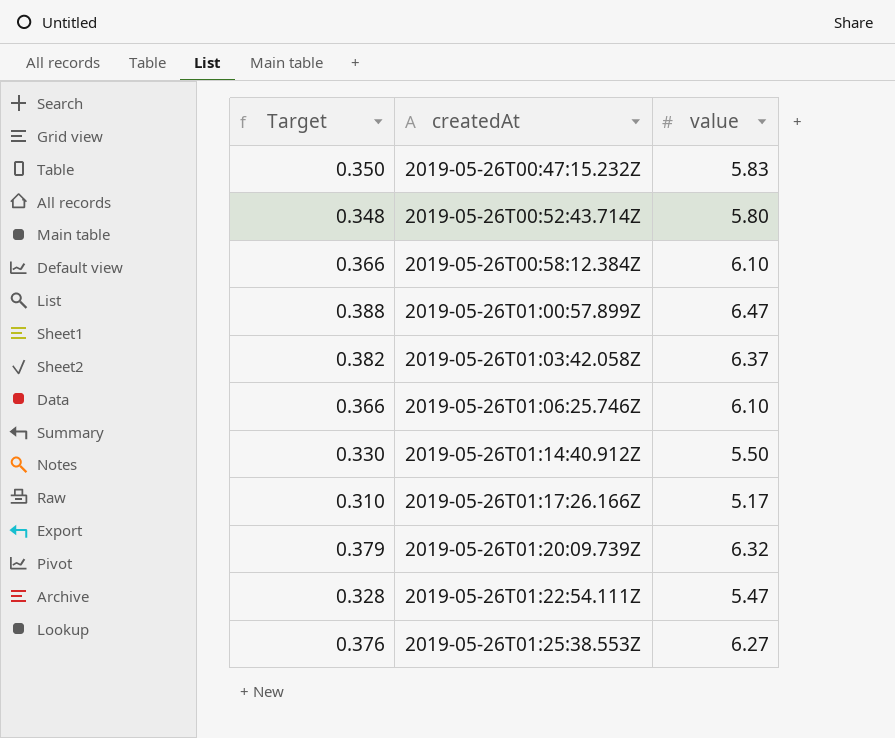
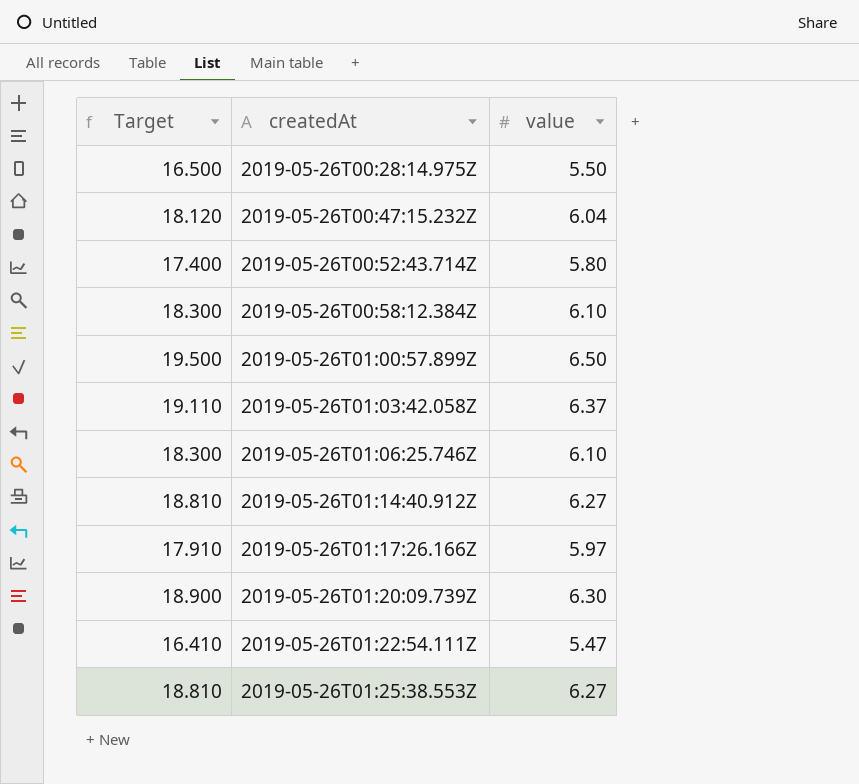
column Target | formula: [value] * 0.06 -> [value] * 3
row 2019-05-26T00:28:14.975Z: none -> 16.500 | 5.50
2019-05-26T00:47:15.232Z | value: 5.83 -> 6.04
2019-05-26T01:00:57.899Z | value: 6.47 -> 6.50
2019-05-26T01:14:40.912Z | value: 5.50 -> 6.27
2019-05-26T01:17:26.166Z | value: 5.17 -> 5.97
2019-05-26T01:20:09.739Z | value: 6.32 -> 6.30

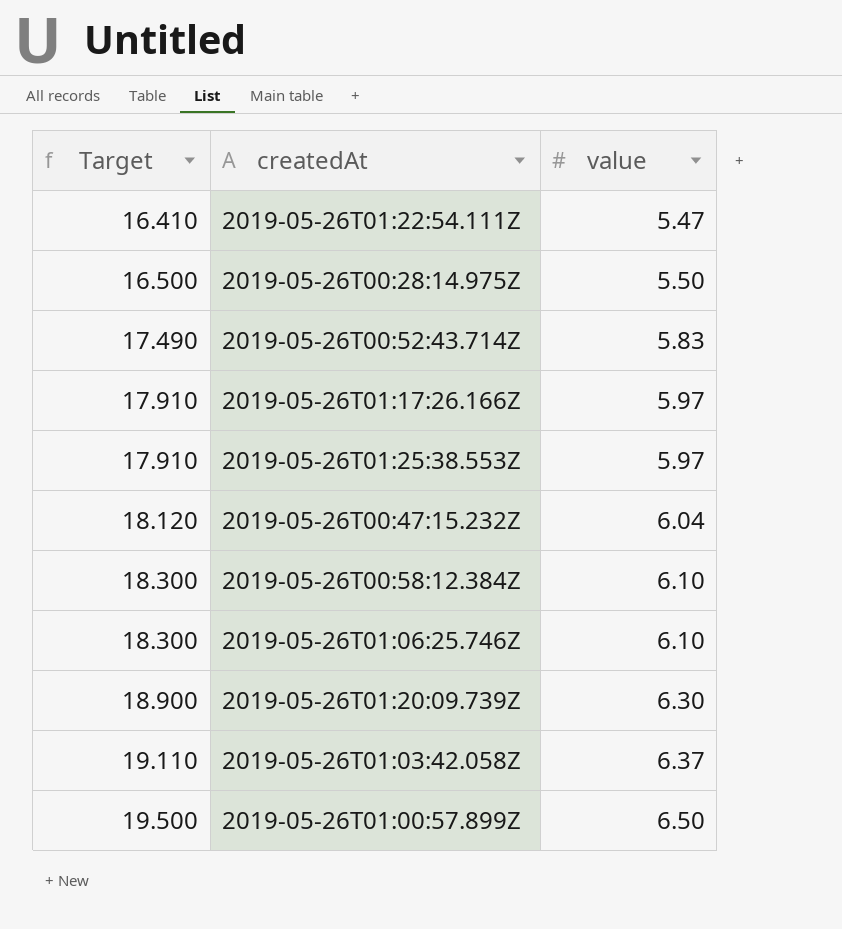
row order: createdAt ascending -> Target ascending
row 2019-05-26T01:14:40.912Z: 18.810 | 6.27 -> none
2019-05-26T00:52:43.714Z | Target: 17.400 -> 17.490
2019-05-26T00:52:43.714Z | value: 5.80 -> 5.83
2019-05-26T01:25:38.553Z | Target: 18.810 -> 17.910
2019-05-26T01:25:38.553Z | value: 6.27 -> 5.97

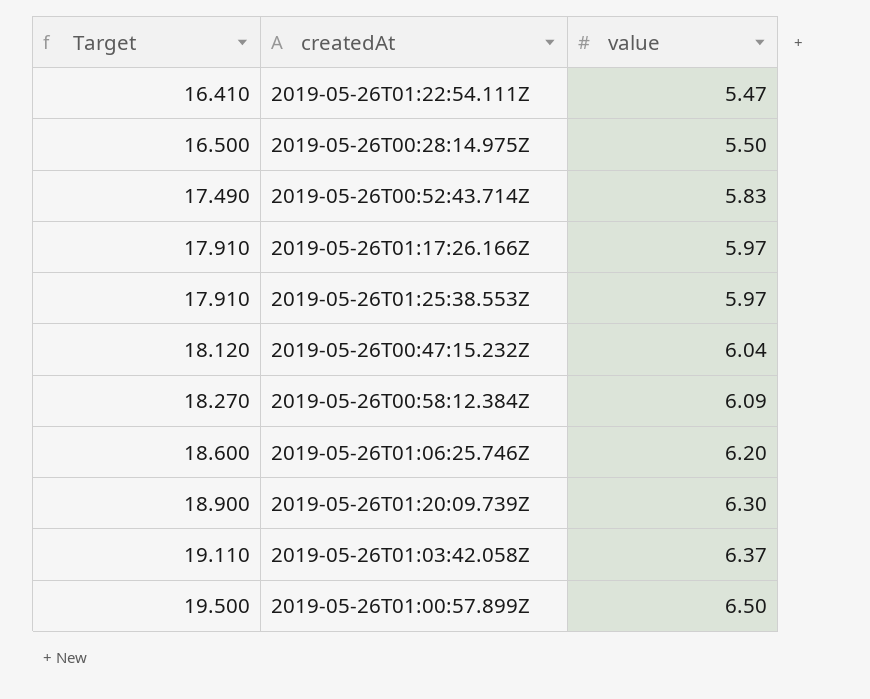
2019-05-26T00:58:12.384Z | Target: 18.300 -> 18.270
2019-05-26T00:58:12.384Z | value: 6.10 -> 6.09
2019-05-26T01:06:25.746Z | Target: 18.300 -> 18.600
2019-05-26T01:06:25.746Z | value: 6.10 -> 6.20

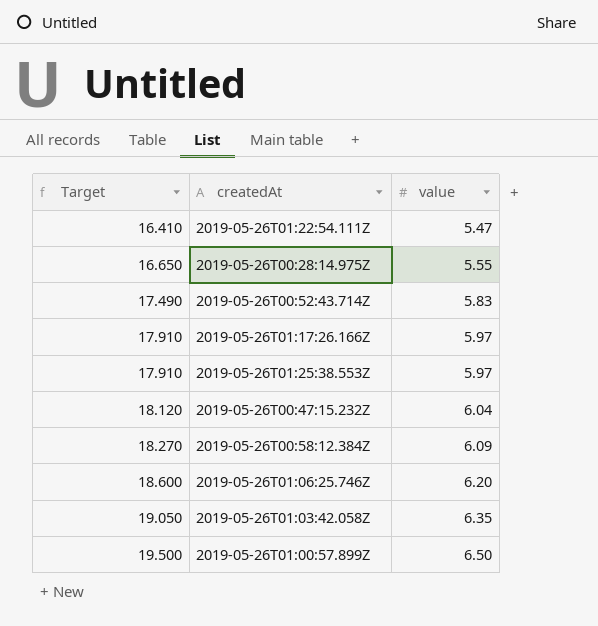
row 2019-05-26T01:20:09.739Z: 18.900 | 6.30 -> none
2019-05-26T00:28:14.975Z | Target: 16.500 -> 16.650
2019-05-26T00:28:14.975Z | value: 5.50 -> 5.55
2019-05-26T01:03:42.058Z | Target: 19.110 -> 19.050
2019-05-26T01:03:42.058Z | value: 6.37 -> 6.35

